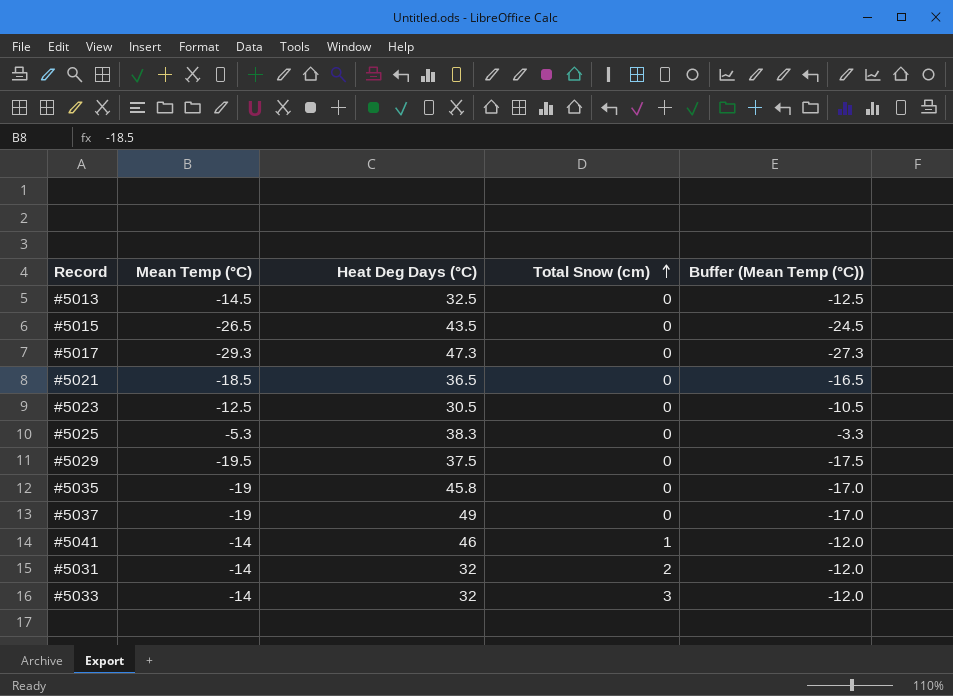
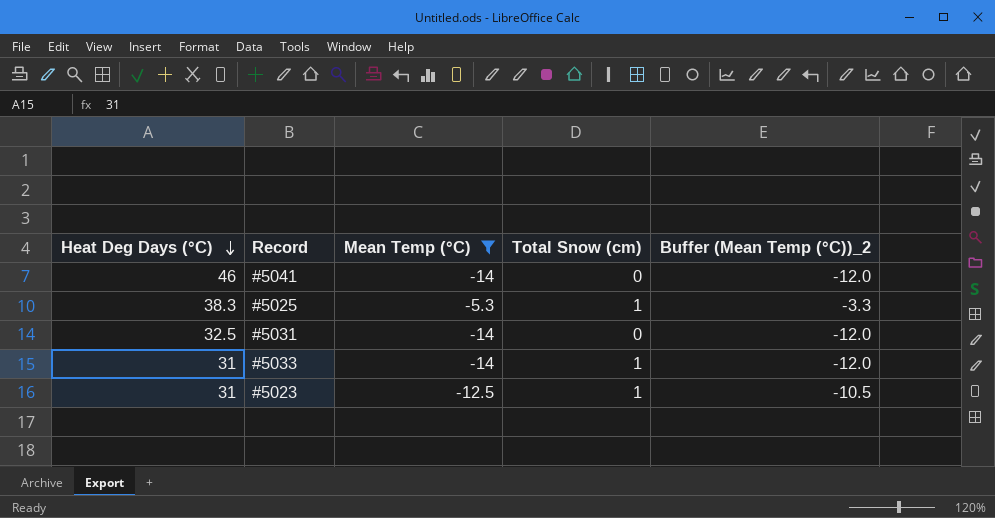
filter: none -> Mean Temp (°C) >= -14
row order: Total Snow (cm) ascending -> Heat Deg Days (°C) descending
column Heat Deg Days (°C) | position: 3 -> 1
column name: Buffer (Mean Temp (°C)) -> Buffer (Mean Temp (°C))_2
#5041 | Total Snow (cm): 1 -> 0
#5025 | Total Snow (cm): 0 -> 1
#5031 | Heat Deg Days (°C): 32 -> 32.5
#5031 | Total Snow (cm): 2 -> 0
#5033 | Heat Deg Days (°C): 32 -> 31
#5033 | Total Snow (cm): 3 -> 1
#5023 | Heat Deg Days (°C): 30.5 -> 31
#5023 | Total Snow (cm): 0 -> 1

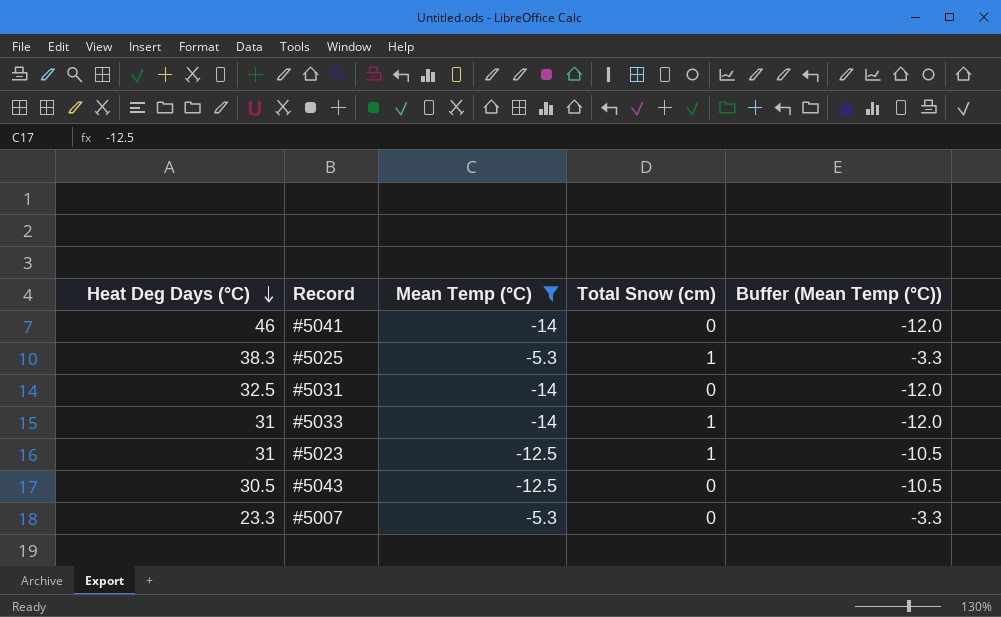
column name: Buffer (Mean Temp (°C))_2 -> Buffer (Mean Temp (°C))
row #5043: none -> 30.5 | -12.5 | 0 | -10.5
row #5007: none -> 23.3 | -5.3 | 0 | -3.3

